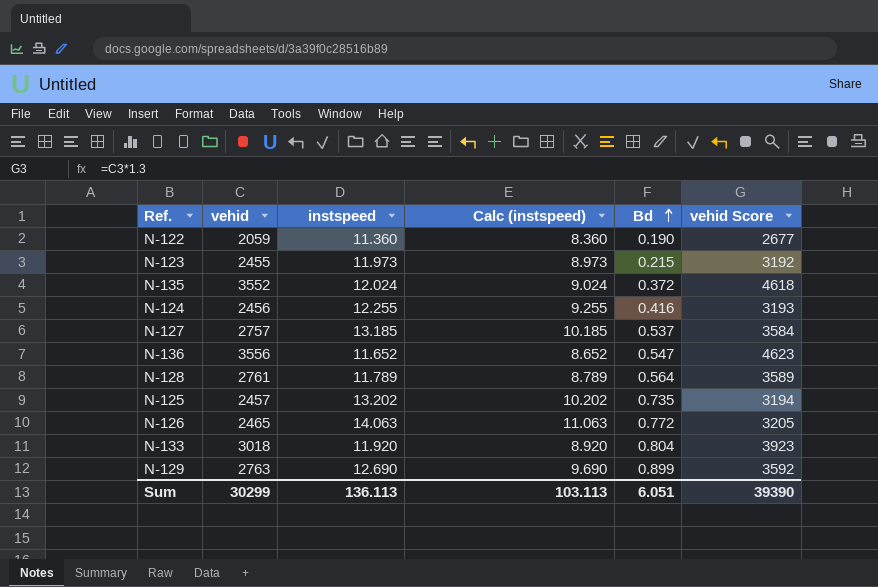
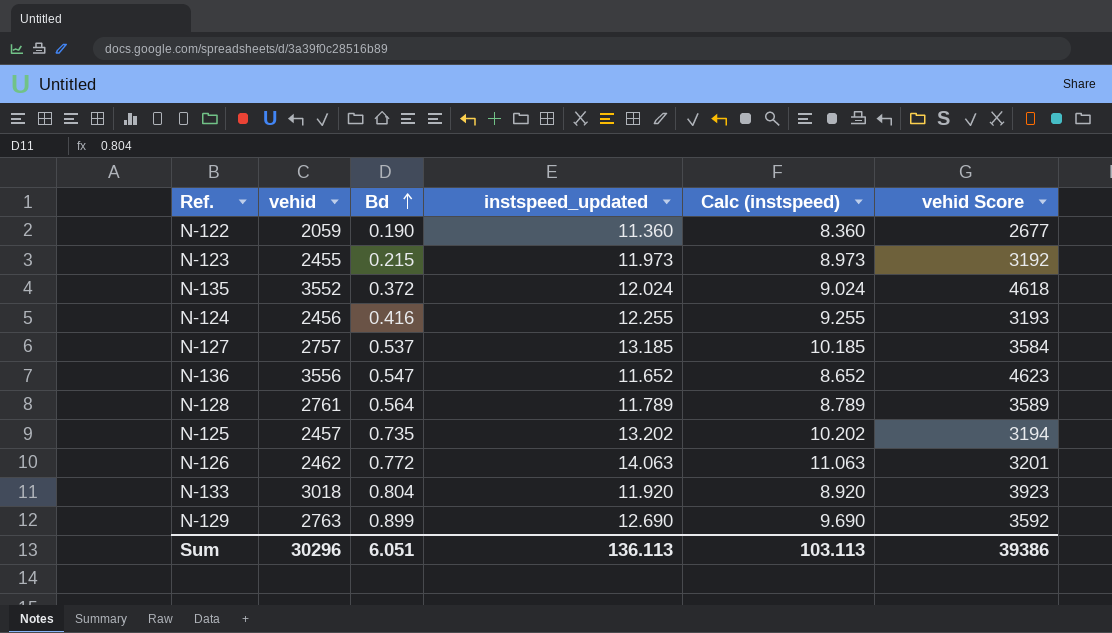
column Bd | position: 5 -> 3
column name: instspeed -> instspeed_updated
N-126 | vehid: 2465 -> 2462
N-126 | vehid Score: 3205 -> 3201
Sum | vehid: 30299 -> 30296
Sum | vehid Score: 39390 -> 39386

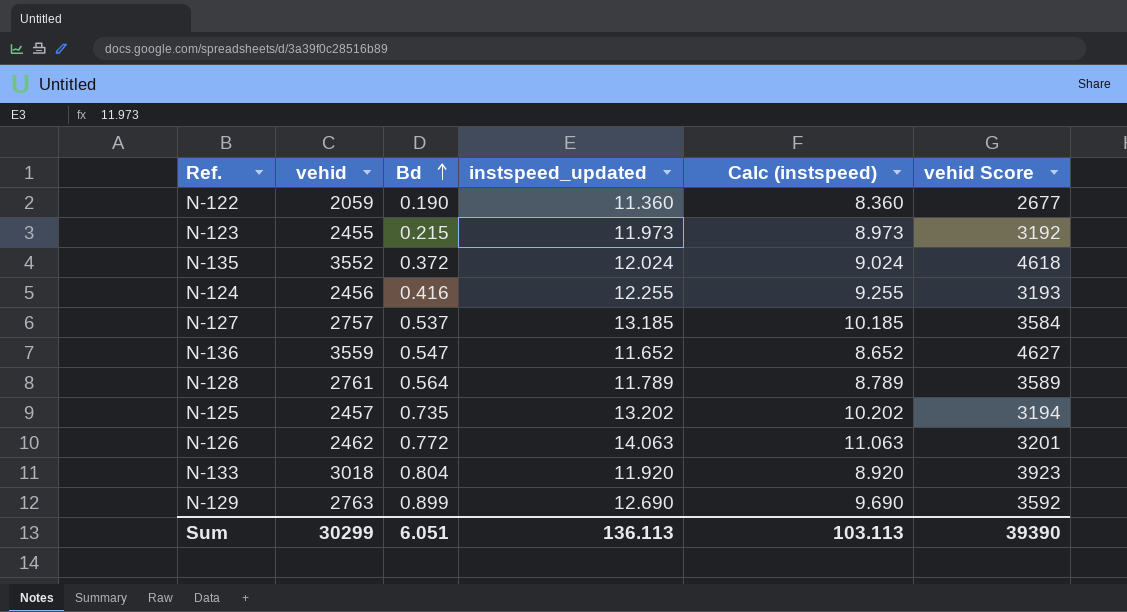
N-136 | vehid: 3556 -> 3559
N-136 | vehid Score: 4623 -> 4627
Sum | vehid: 30296 -> 30299
Sum | vehid Score: 39386 -> 39390

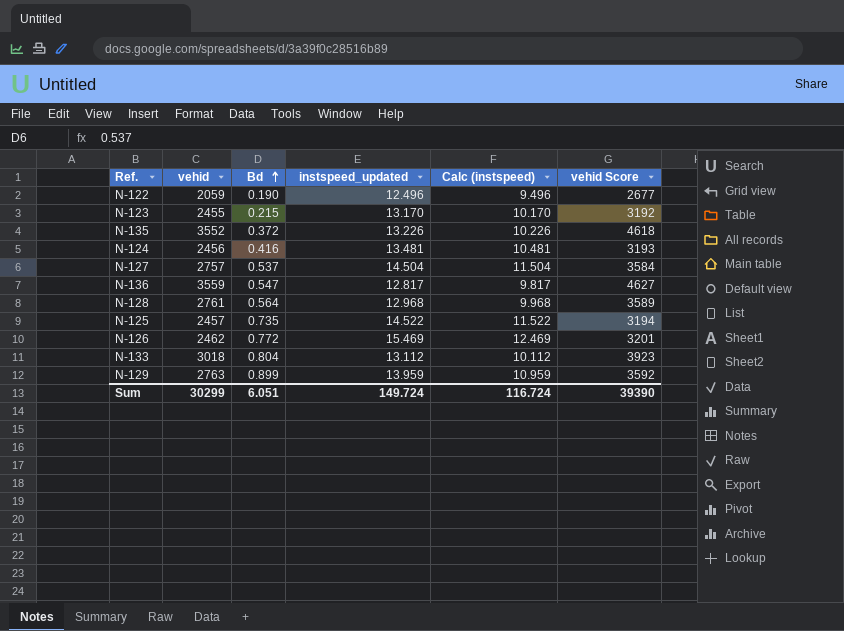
N-122 | instspeed_updated: 11.360 -> 12.496
N-122 | Calc (instspeed): 8.360 -> 9.496
N-123 | instspeed_updated: 11.973 -> 13.170
N-123 | Calc (instspeed): 8.973 -> 10.170
N-135 | instspeed_updated: 12.024 -> 13.226
N-135 | Calc (instspeed): 9.024 -> 10.226
N-124 | instspeed_updated: 12.255 -> 13.481
N-124 | Calc (instspeed): 9.255 -> 10.481
N-127 | instspeed_updated: 13.185 -> 14.504
N-127 | Calc (instspeed): 10.185 -> 11.504
N-136 | instspeed_updated: 11.652 -> 12.817
N-136 | Calc (instspeed): 8.652 -> 9.817
N-128 | instspeed_updated: 11.789 -> 12.968
N-128 | Calc (instspeed): 8.789 -> 9.968
N-125 | instspeed_updated: 13.202 -> 14.522
N-125 | Calc (instspeed): 10.202 -> 11.522
N-126 | instspeed_updated: 14.063 -> 15.469
N-126 | Calc (instspeed): 11.063 -> 12.469
N-133 | instspeed_updated: 11.920 -> 13.112
N-133 | Calc (instspeed): 8.920 -> 10.112
N-129 | instspeed_updated: 12.690 -> 13.959
N-129 | Calc (instspeed): 9.690 -> 10.959
Sum | instspeed_updated: 136.113 -> 149.724
Sum | Calc (instspeed): 103.113 -> 116.724

